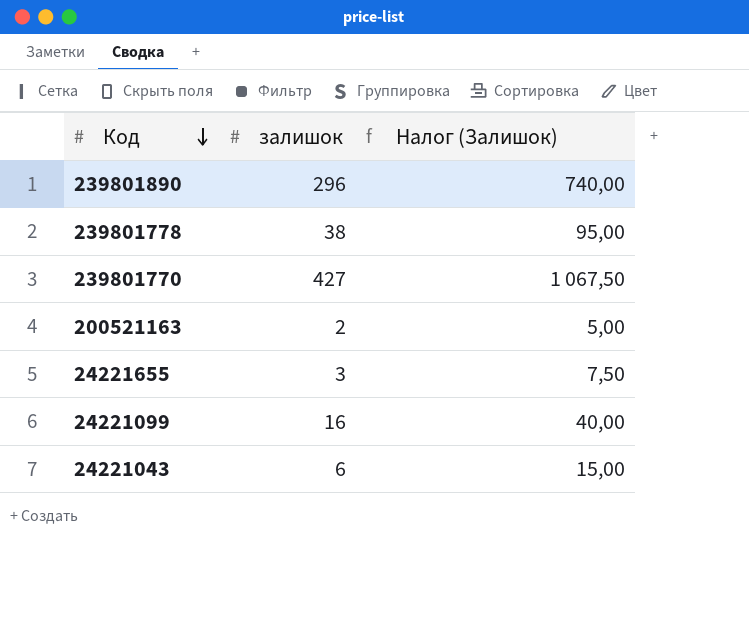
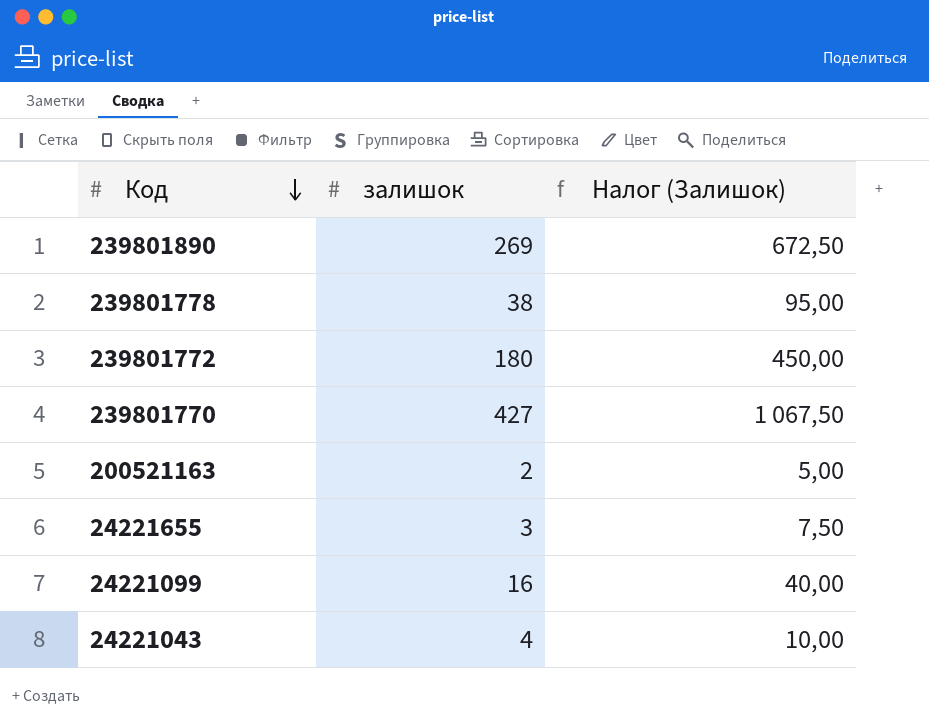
239801890 | залишок: 296 -> 269
239801890 | Налог (Залишок): 740,00 -> 672,50
row 239801772: none -> 180 | 450,00
24221043 | залишок: 6 -> 4
24221043 | Налог (Залишок): 15,00 -> 10,00

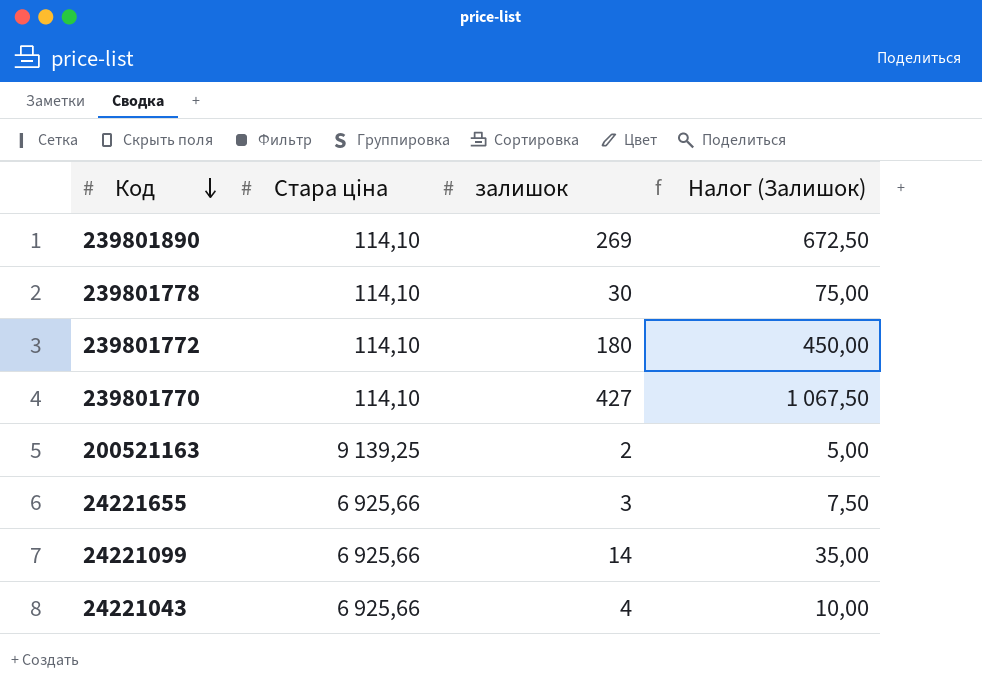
column Стара ціна | position: none -> 2
239801778 | залишок: 38 -> 30
239801778 | Налог (Залишок): 95,00 -> 75,00
24221099 | залишок: 16 -> 14
24221099 | Налог (Залишок): 40,00 -> 35,00

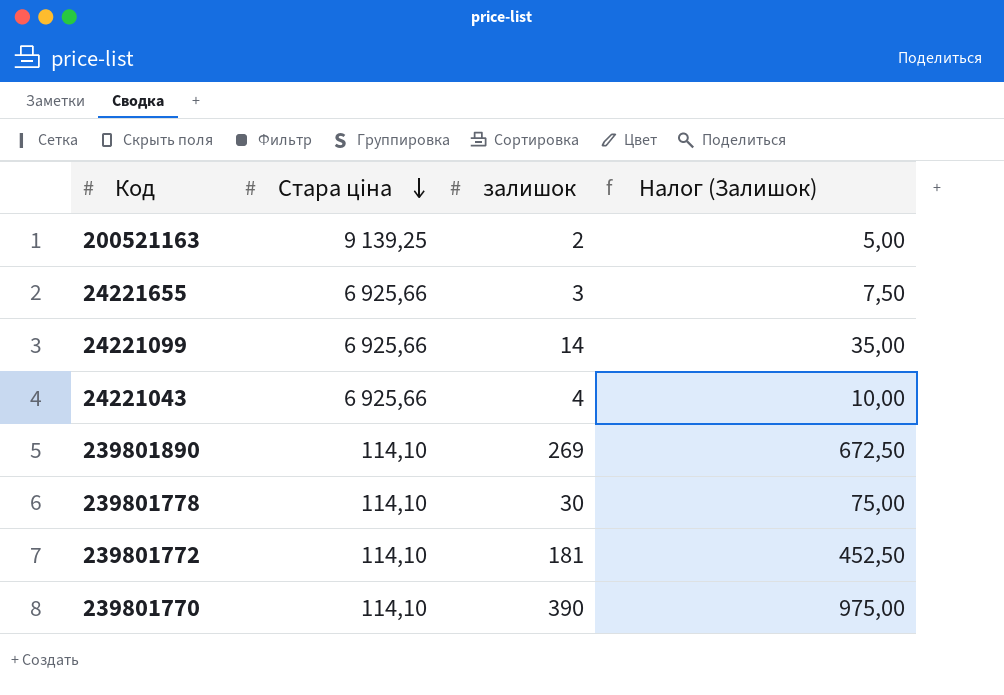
row order: Код descending -> Стара ціна descending
239801772 | залишок: 180 -> 181
239801772 | Налог (Залишок): 450,00 -> 452,50
239801770 | залишок: 427 -> 390
239801770 | Налог (Залишок): 1 067,50 -> 975,00

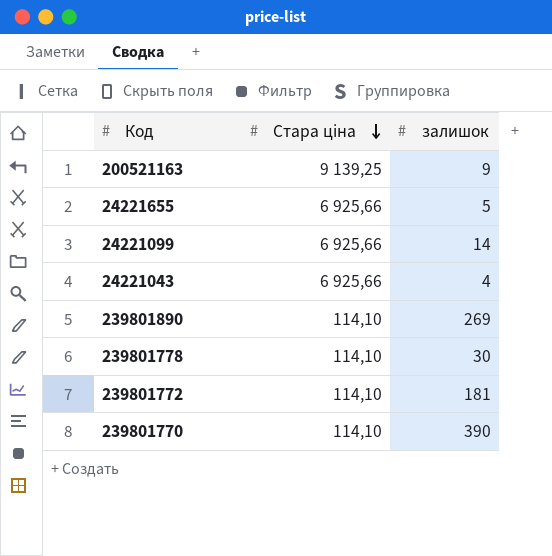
column Налог (Залишок) | formula: [залишок] * 2,5 -> none
200521163 | залишок: 2 -> 9
24221655 | залишок: 3 -> 5

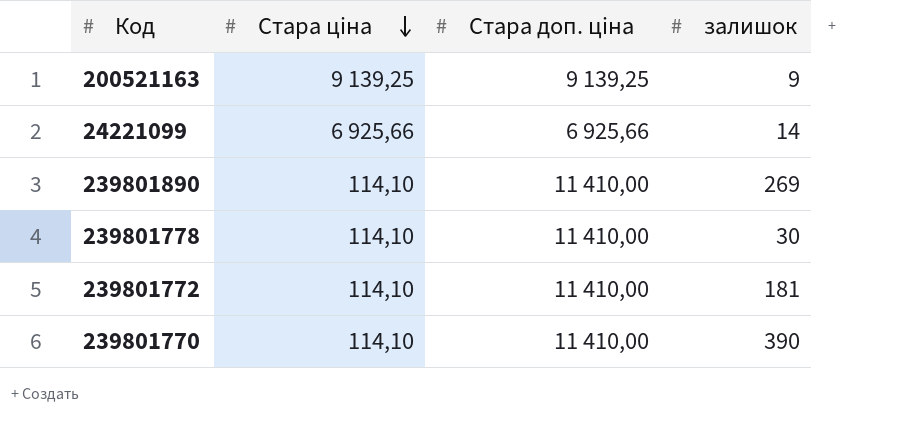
column Стара доп. ціна | position: none -> 3
row 24221655: 6 925,66 | 5 -> none
row 24221043: 6 925,66 | 4 -> none

